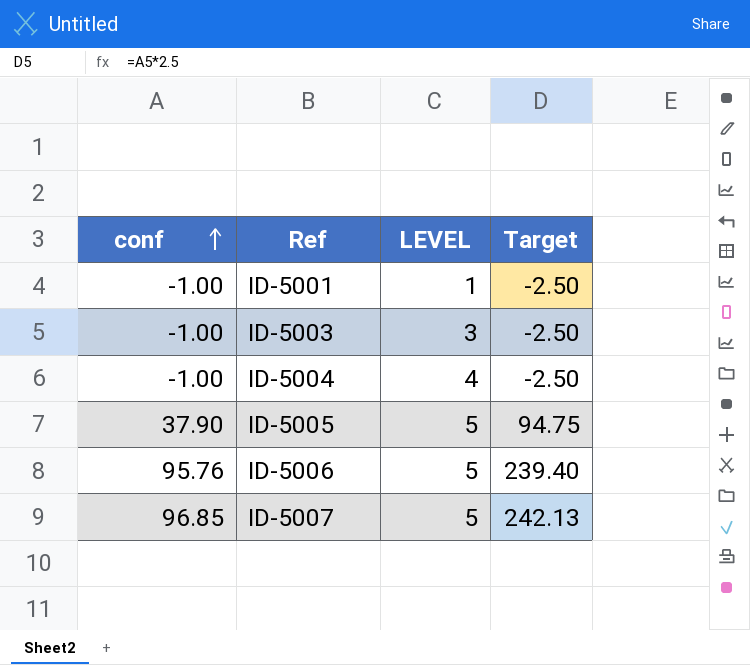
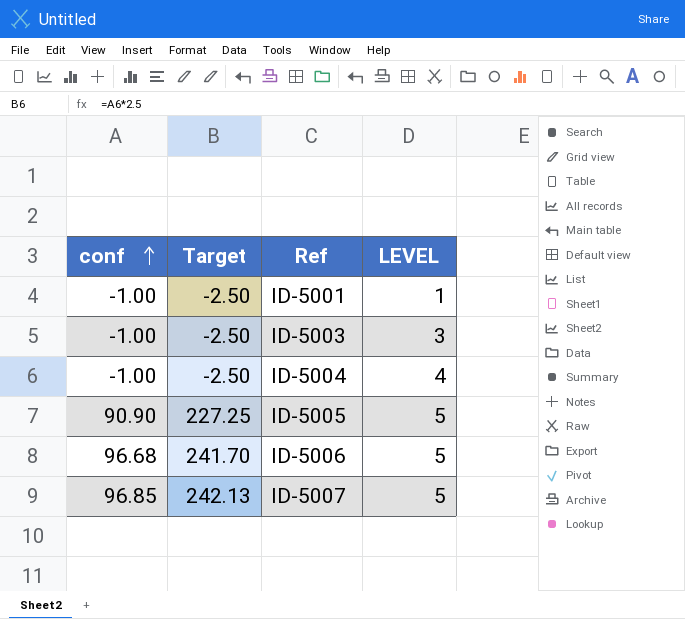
column Target | position: 4 -> 2
ID-5005 | conf: 37.90 -> 90.90
ID-5005 | Target: 94.75 -> 227.25
ID-5006 | conf: 95.76 -> 96.68
ID-5006 | Target: 239.40 -> 241.70

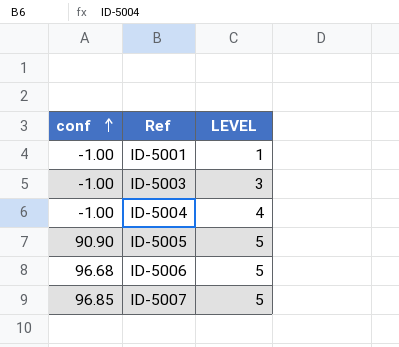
column Target | formula: [conf] * 2.5 -> none

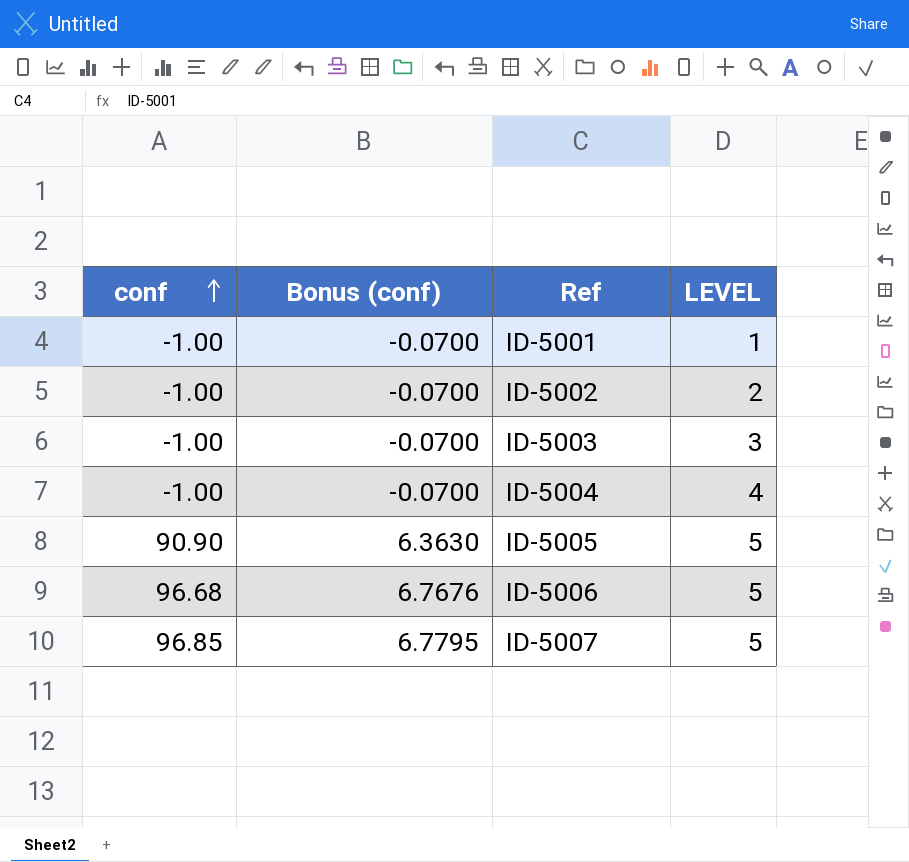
column Bonus (conf) | formula: none -> [conf] * 0.07
row ID-5002: none -> -1.00 | -0.0700 | 2

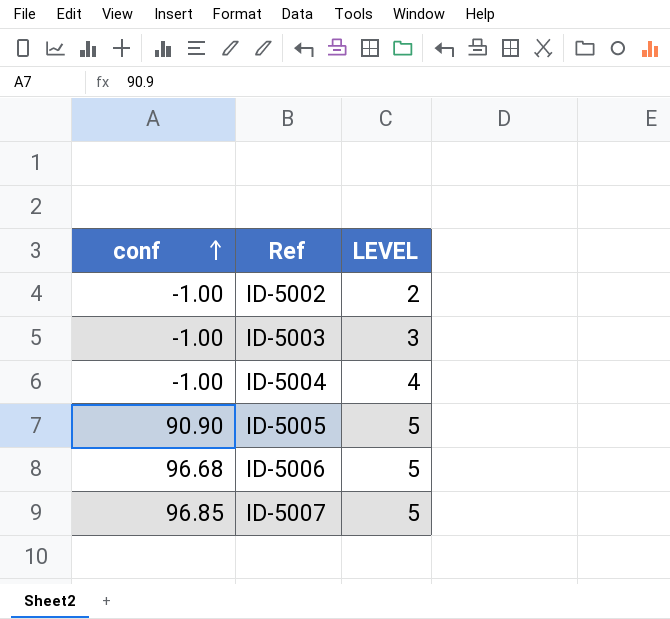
column Bonus (conf) | formula: [conf] * 0.07 -> none
row ID-5001: -1.00 | -0.0700 | 1 -> none

